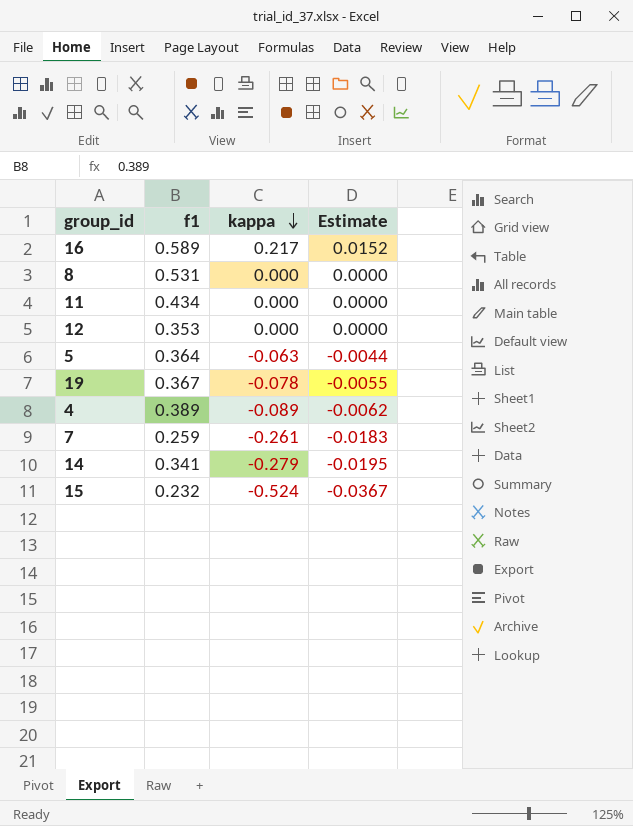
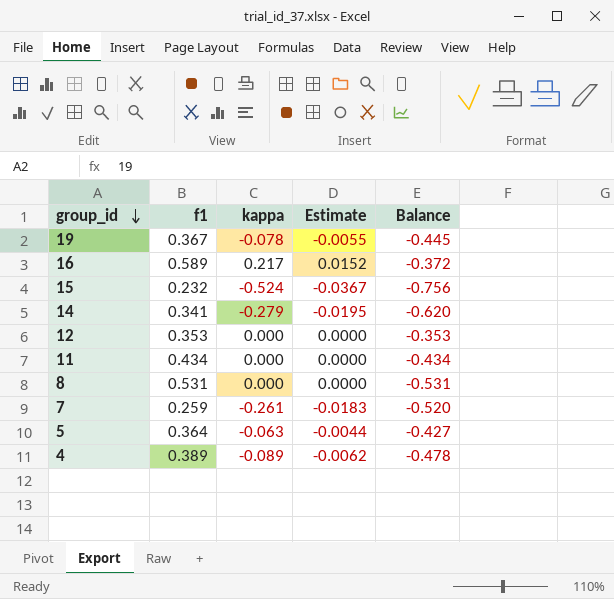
row order: kappa descending -> group_id descending
column Balance | formula: none -> [kappa] - [f1]

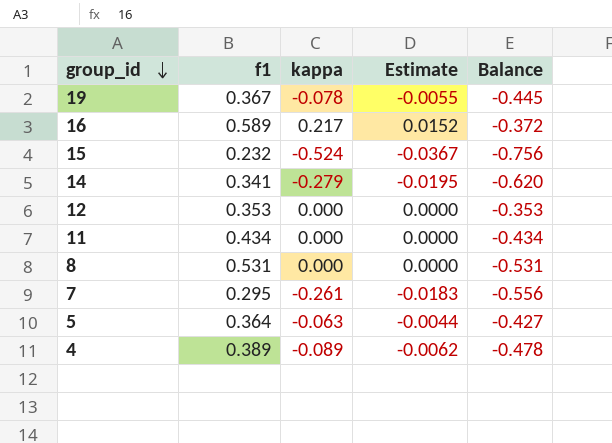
7 | f1: 0.259 -> 0.295
7 | Balance: -0.520 -> -0.556

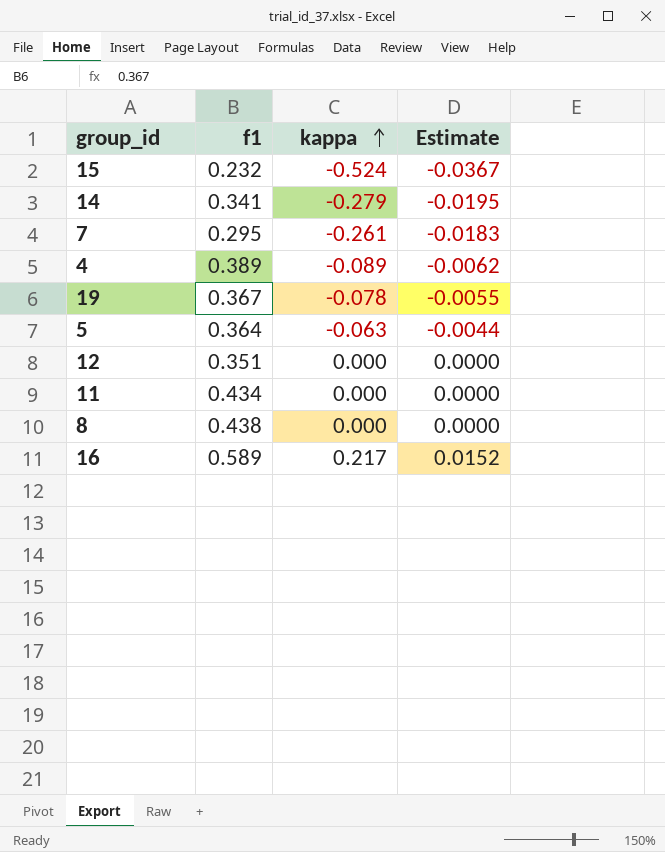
row order: group_id descending -> kappa ascending
column Balance | formula: [kappa] - [f1] -> none
12 | f1: 0.353 -> 0.351
8 | f1: 0.531 -> 0.438

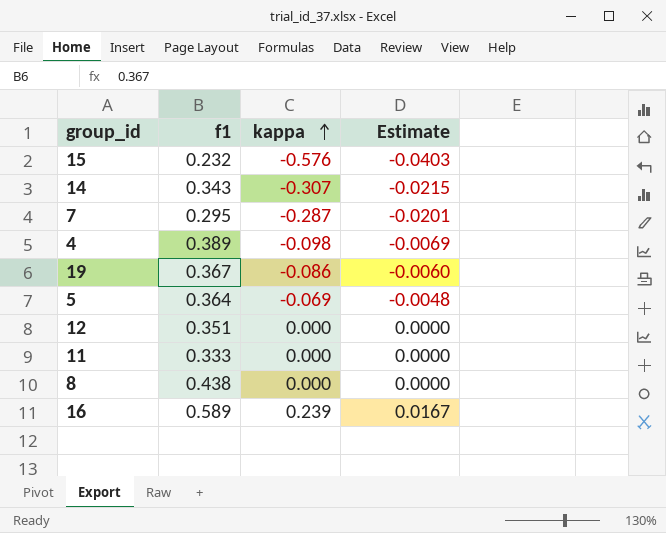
15 | kappa: -0.524 -> -0.576
15 | Estimate: -0.0367 -> -0.0403
14 | f1: 0.341 -> 0.343
14 | kappa: -0.279 -> -0.307
14 | Estimate: -0.0195 -> -0.0215
7 | kappa: -0.261 -> -0.287
7 | Estimate: -0.0183 -> -0.0201
4 | kappa: -0.089 -> -0.098
4 | Estimate: -0.0062 -> -0.0069
19 | kappa: -0.078 -> -0.086
19 | Estimate: -0.0055 -> -0.0060
5 | kappa: -0.063 -> -0.069
5 | Estimate: -0.0044 -> -0.0048
11 | f1: 0.434 -> 0.333
16 | kappa: 0.217 -> 0.239
16 | Estimate: 0.0152 -> 0.0167

